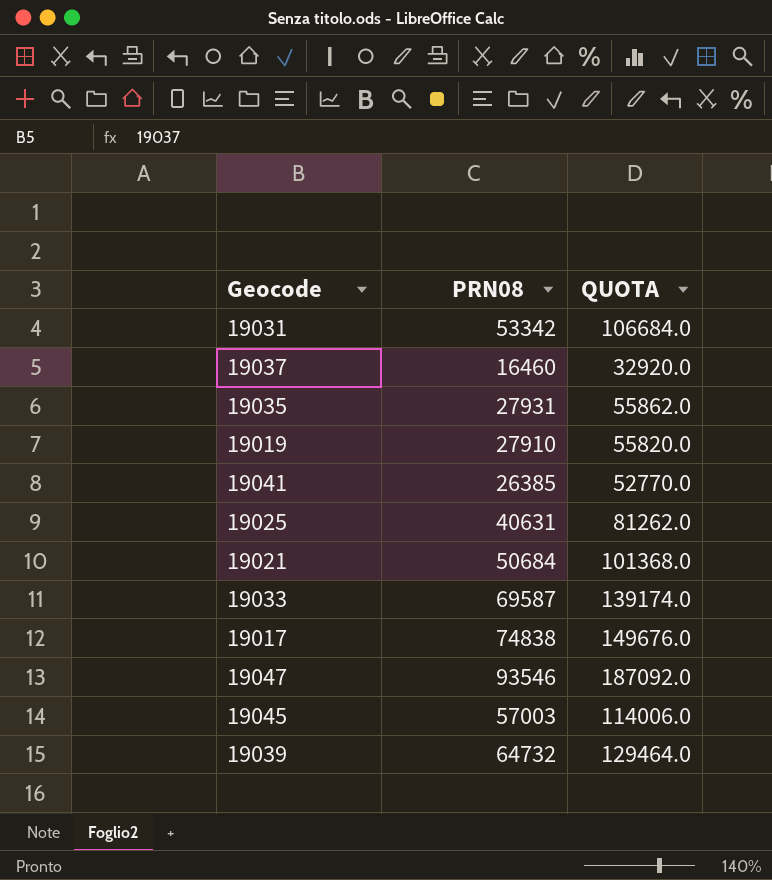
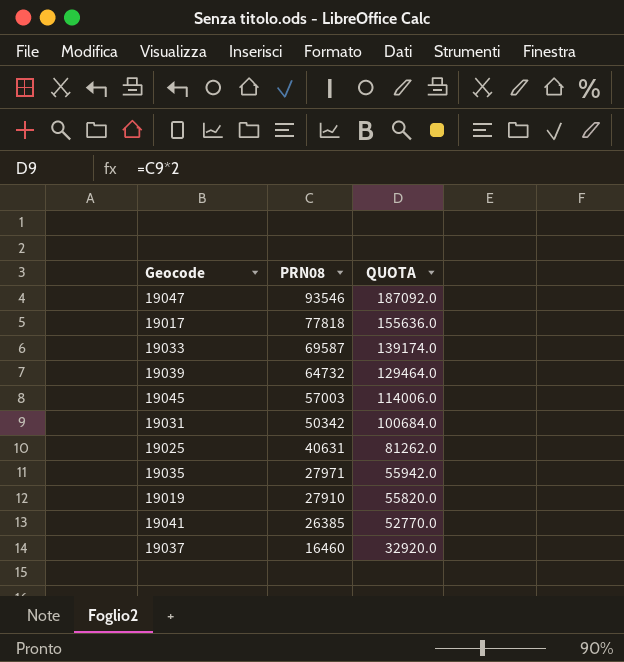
row order: none -> PRN08 descending
row 19021: 50684 | 101368.0 -> none
19017 | PRN08: 74838 -> 77818
19017 | QUOTA: 149676.0 -> 155636.0
19031 | PRN08: 53342 -> 50342
19031 | QUOTA: 106684.0 -> 100684.0
19035 | PRN08: 27931 -> 27971
19035 | QUOTA: 55862.0 -> 55942.0

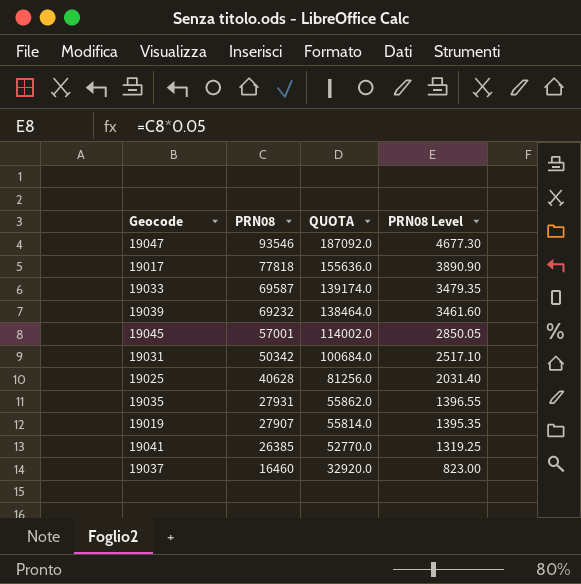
column PRN08 Level | formula: none -> [PRN08] * 0.05
19039 | PRN08: 64732 -> 69232
19039 | QUOTA: 129464.0 -> 138464.0
19045 | PRN08: 57003 -> 57001
19045 | QUOTA: 114006.0 -> 114002.0
19025 | PRN08: 40631 -> 40628
19025 | QUOTA: 81262.0 -> 81256.0
19035 | PRN08: 27971 -> 27931
19035 | QUOTA: 55942.0 -> 55862.0
19019 | PRN08: 27910 -> 27907
19019 | QUOTA: 55820.0 -> 55814.0

